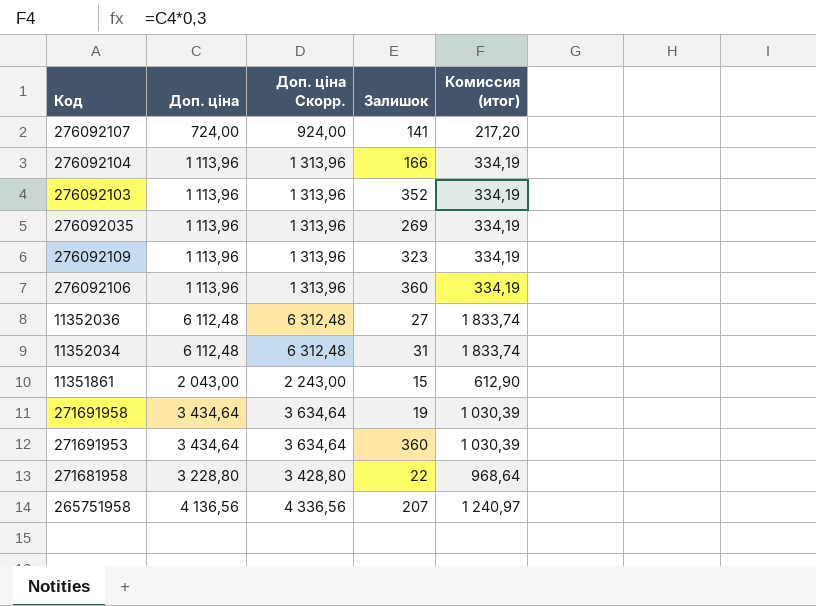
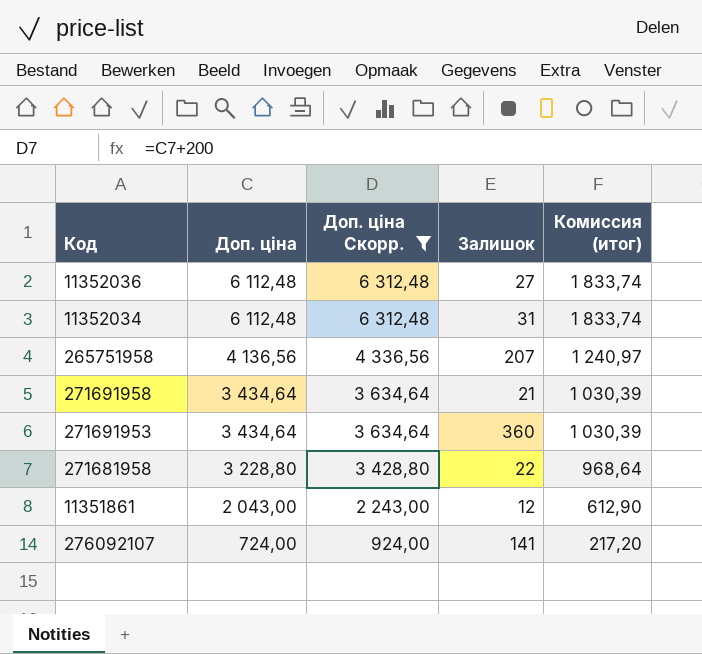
filter: none -> Доп. ціна Скорр. != 1 313,96
row order: none -> Доп. ціна descending
271691958 | Залишок: 19 -> 21
11351861 | Залишок: 15 -> 12

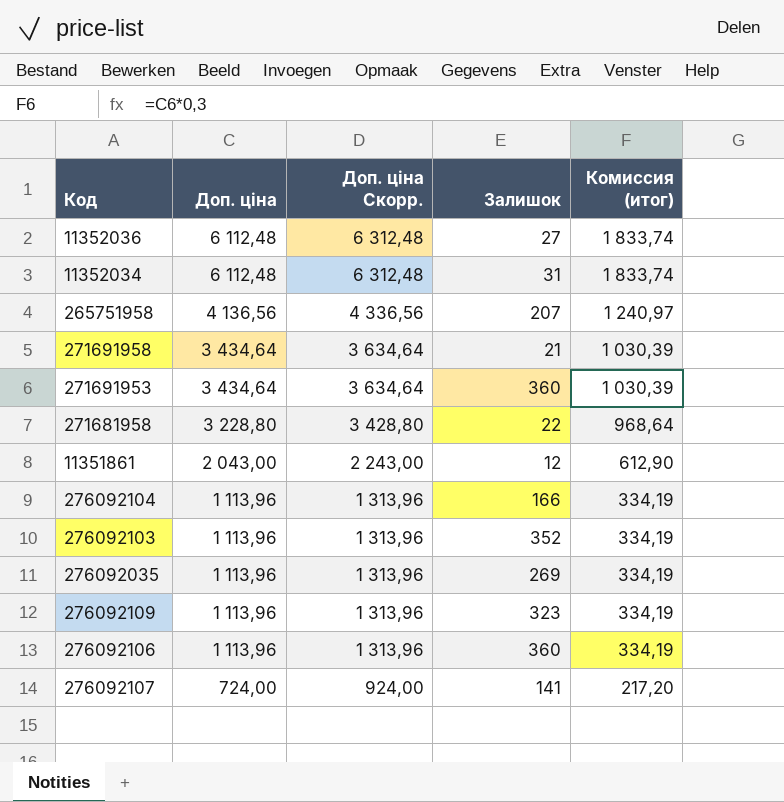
filter: Доп. ціна Скорр. != 1 313,96 -> none

